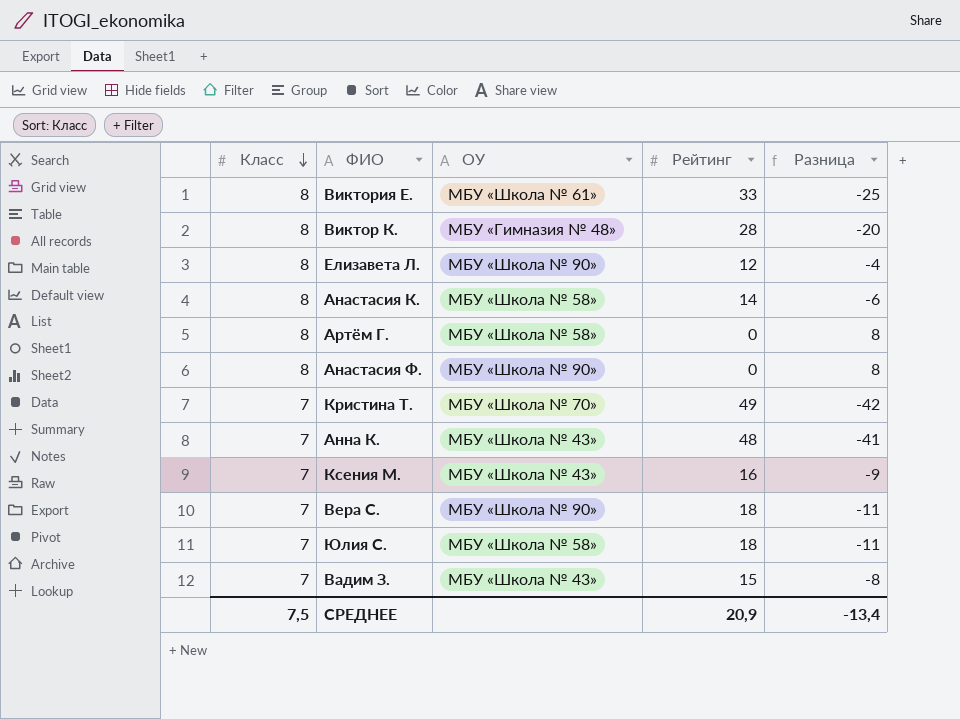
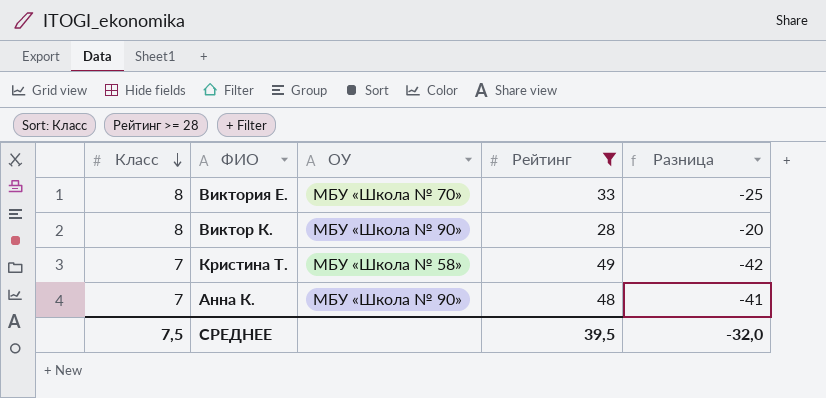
filter: none -> Рейтинг >= 28
Виктория Е. | ОУ: МБУ «Школа № 61» -> МБУ «Школа № 70»
Виктор К. | ОУ: МБУ «Гимназия № 48» -> МБУ «Школа № 90»
Кристина Т. | ОУ: МБУ «Школа № 70» -> МБУ «Школа № 58»
Анна К. | ОУ: МБУ «Школа № 43» -> МБУ «Школа № 90»
СРЕДНЕЕ | Рейтинг: 20,9 -> 39,5
СРЕДНЕЕ | Разница: -13,4 -> -32,0

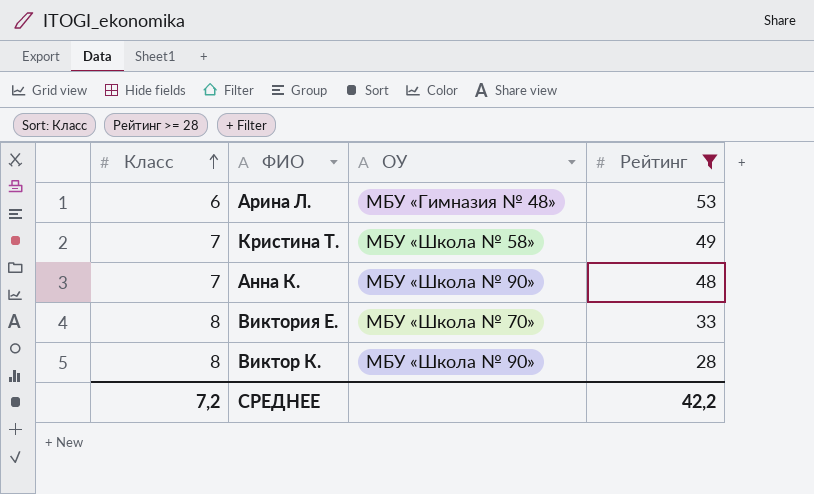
row order: Класс descending -> Класс ascending
column Разница | formula: [Класс] - [Рейтинг] -> none
row Арина Л.: none -> 6 | МБУ «Гимназия № 48» | 53
СРЕДНЕЕ | Класс: 7,5 -> 7,2
СРЕДНЕЕ | Рейтинг: 39,5 -> 42,2

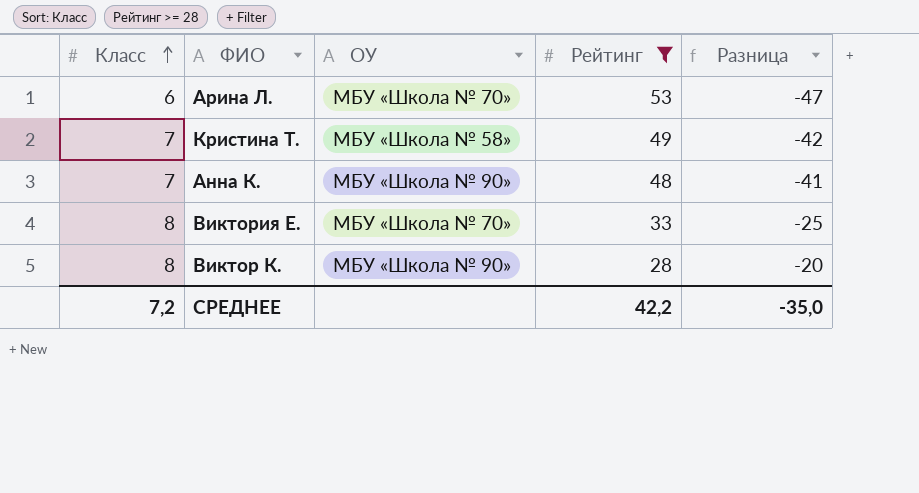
column Разница | formula: none -> [Класс] - [Рейтинг]
Арина Л. | ОУ: МБУ «Гимназия № 48» -> МБУ «Школа № 70»

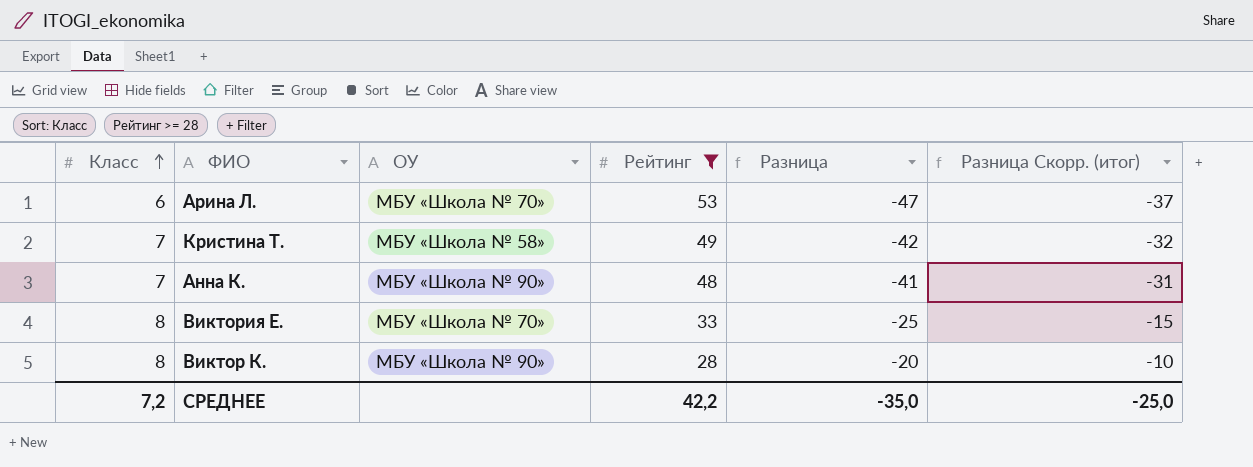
column Разница Скорр. (итог) | formula: none -> [Разница] + 10

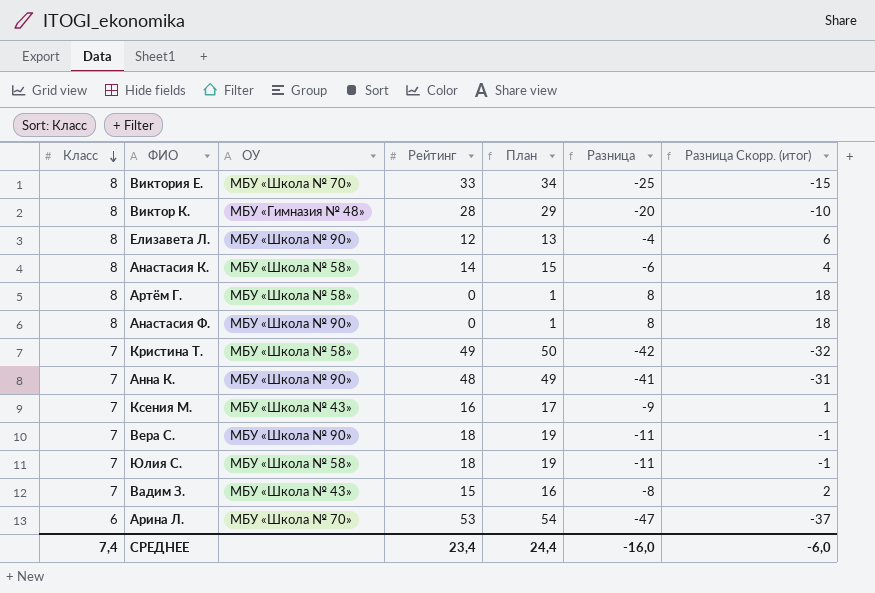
filter: Рейтинг >= 28 -> none
row order: Класс ascending -> Класс descending
column План | formula: none -> [Рейтинг] + 1
Виктор К. | ОУ: МБУ «Школа № 90» -> МБУ «Гимназия № 48»
СРЕДНЕЕ | Класс: 7,2 -> 7,4
СРЕДНЕЕ | Рейтинг: 42,2 -> 23,4
СРЕДНЕЕ | Разница: -35,0 -> -16,0
СРЕДНЕЕ | Разница Скорр. (итог): -25,0 -> -6,0

